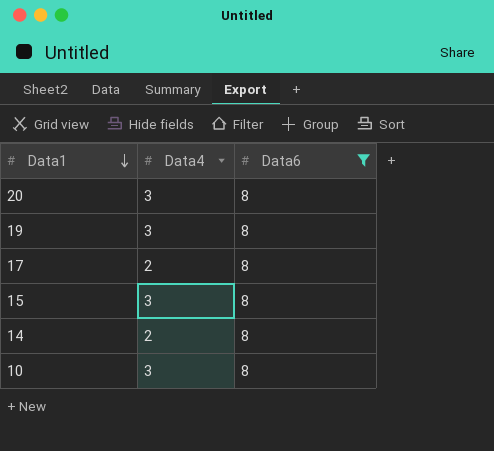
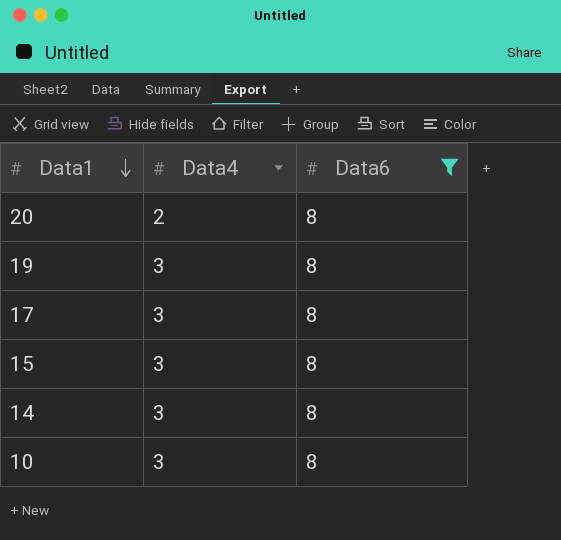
20 | Data4: 3 -> 2
17 | Data4: 2 -> 3
14 | Data4: 2 -> 3

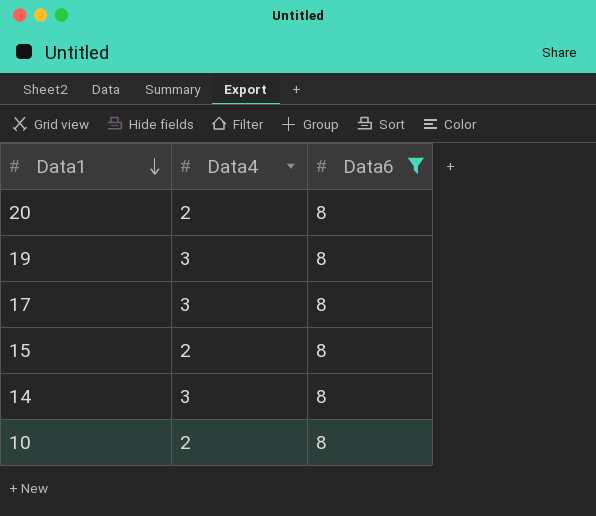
15 | Data4: 3 -> 2
10 | Data4: 3 -> 2

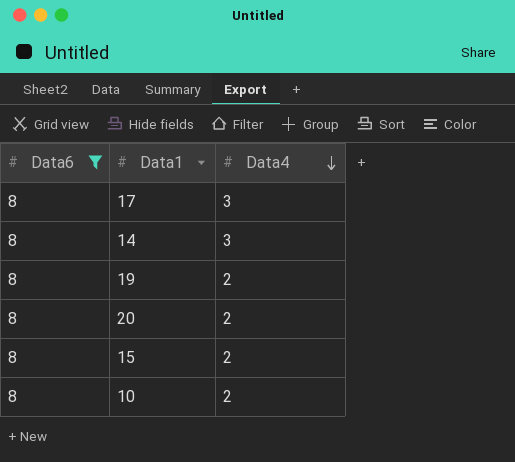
row order: Data1 descending -> Data4 descending
column Data6 | position: 3 -> 1
19 | Data4: 3 -> 2

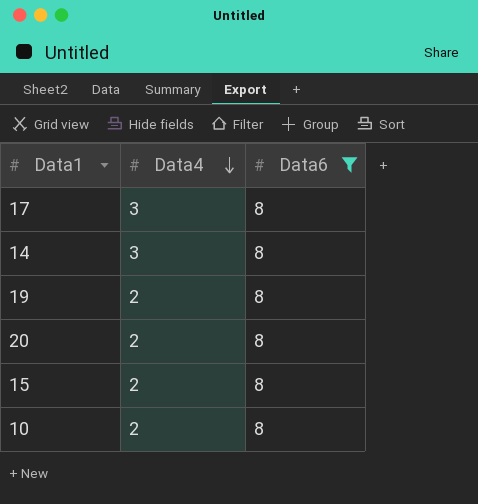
column Data6 | position: 1 -> 3

